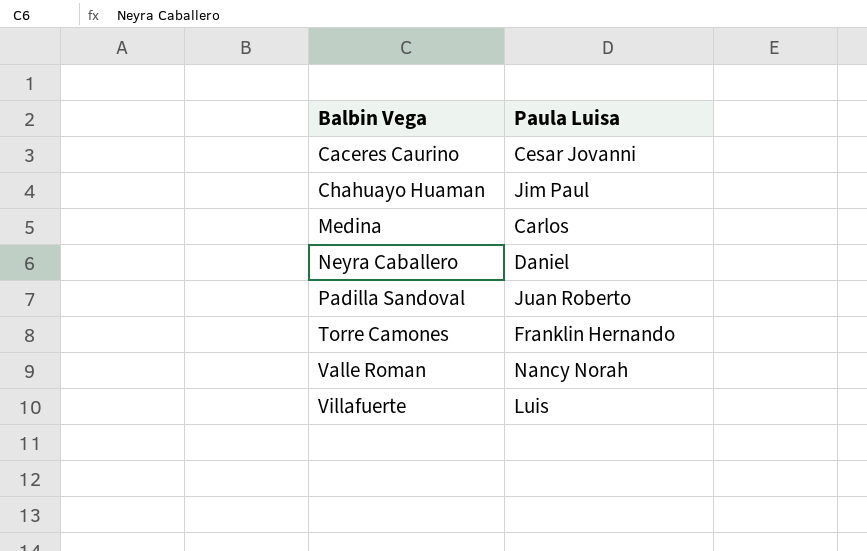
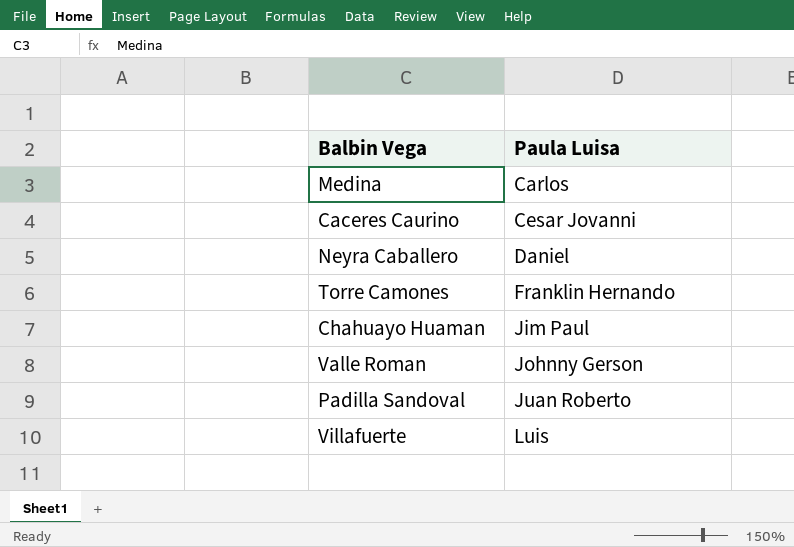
row order: Balbin Vega ascending -> Paula Luisa ascending
Valle Roman | Paula Luisa: Nancy Norah -> Johnny Gerson

